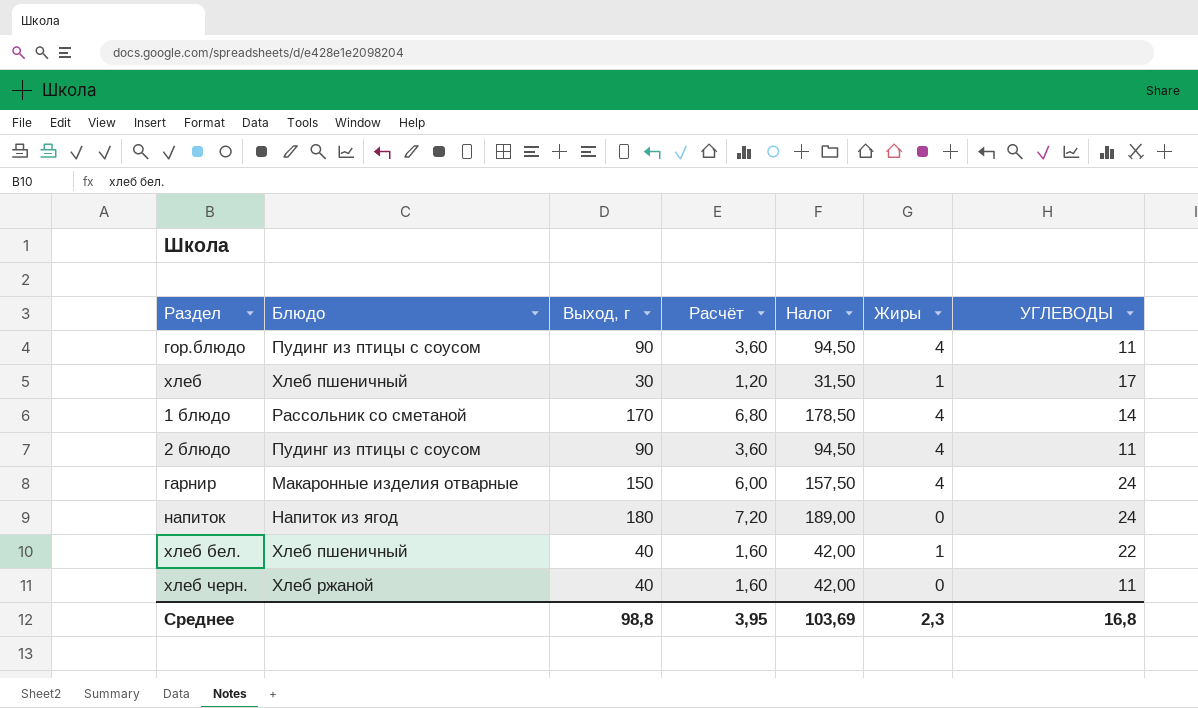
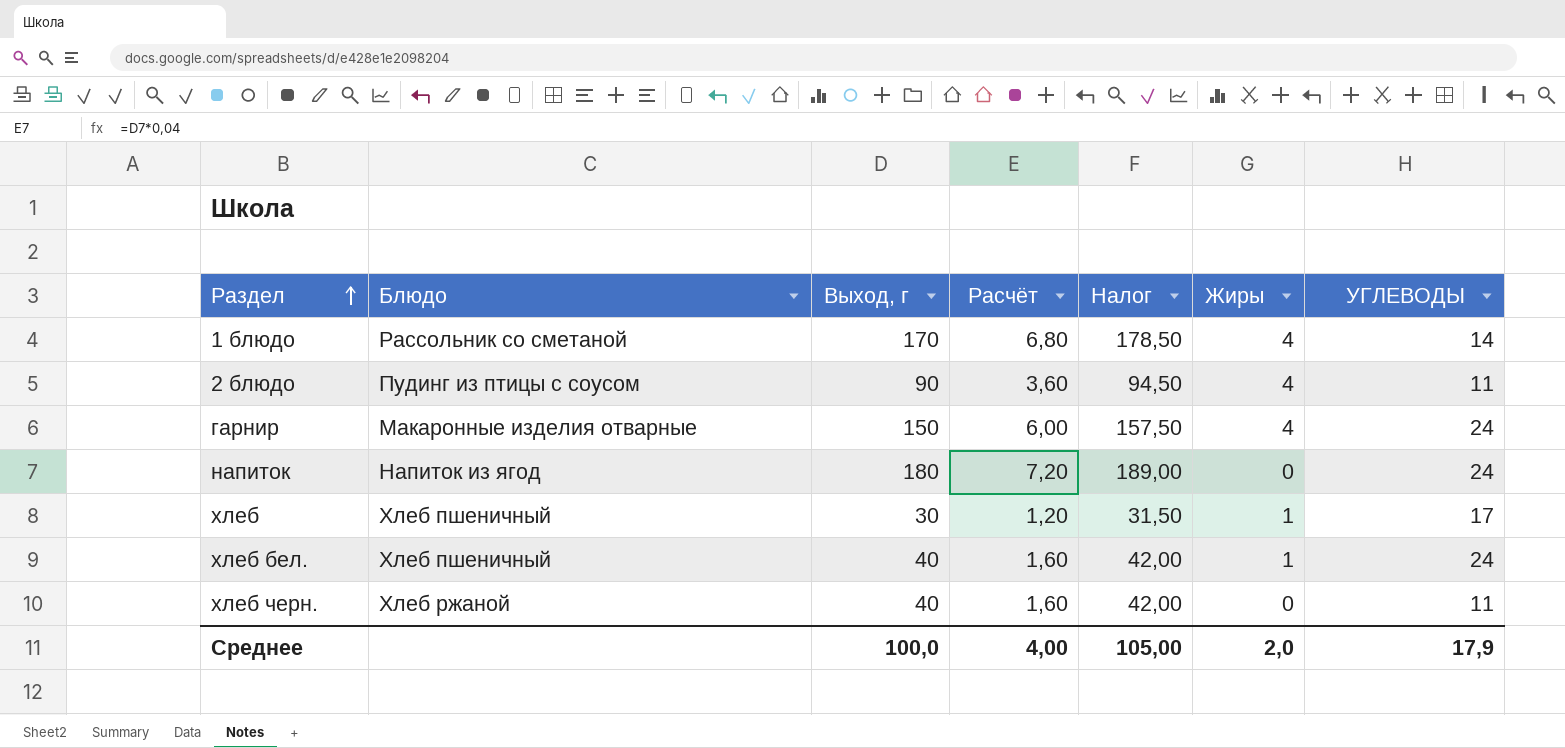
row order: none -> Раздел ascending
row гор.блюдо: Пудинг из птицы с соусом | 90 | 3,60 | 94,50 | 4 | 11 -> none
хлеб бел. | УГЛЕВОДЫ: 22 -> 24
Среднее | Выход, г: 98,8 -> 100,0
Среднее | Расчёт: 3,95 -> 4,00
Среднее | Налог: 103,69 -> 105,00
Среднее | Жиры: 2,3 -> 2,0
Среднее | УГЛЕВОДЫ: 16,8 -> 17,9

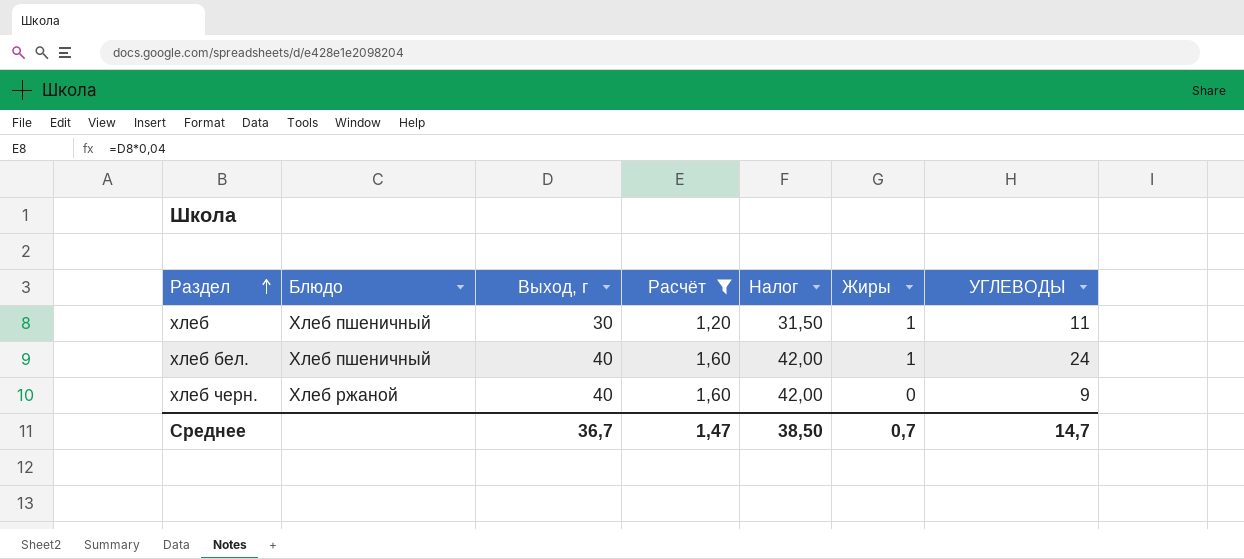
filter: none -> Расчёт <= 1,60
хлеб | УГЛЕВОДЫ: 17 -> 11
хлеб черн. | УГЛЕВОДЫ: 11 -> 9
Среднее | Выход, г: 100,0 -> 36,7
Среднее | Расчёт: 4,00 -> 1,47
Среднее | Налог: 105,00 -> 38,50
Среднее | Жиры: 2,0 -> 0,7
Среднее | УГЛЕВОДЫ: 17,9 -> 14,7

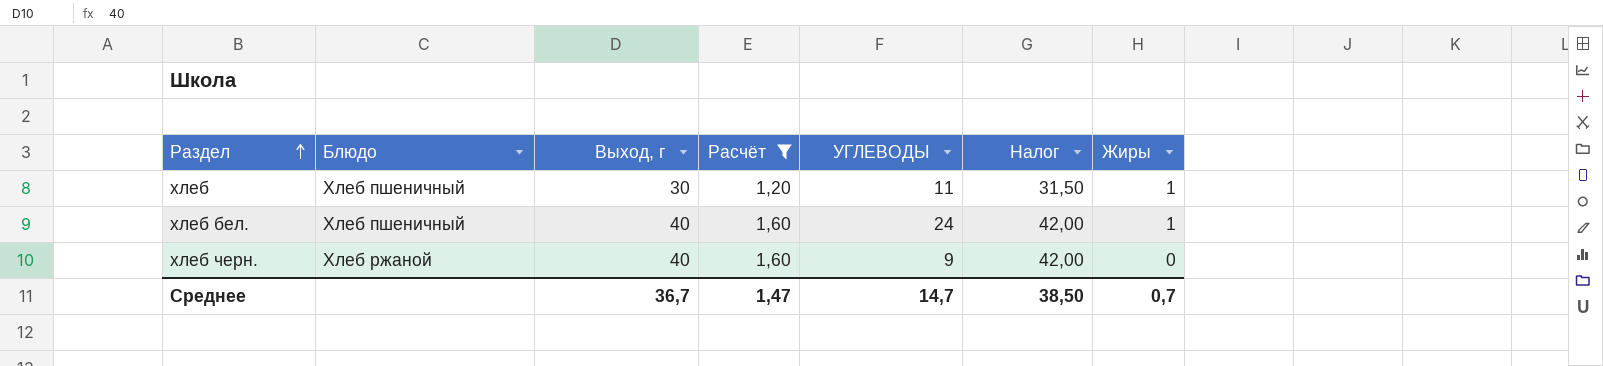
column УГЛЕВОДЫ | position: 7 -> 5

